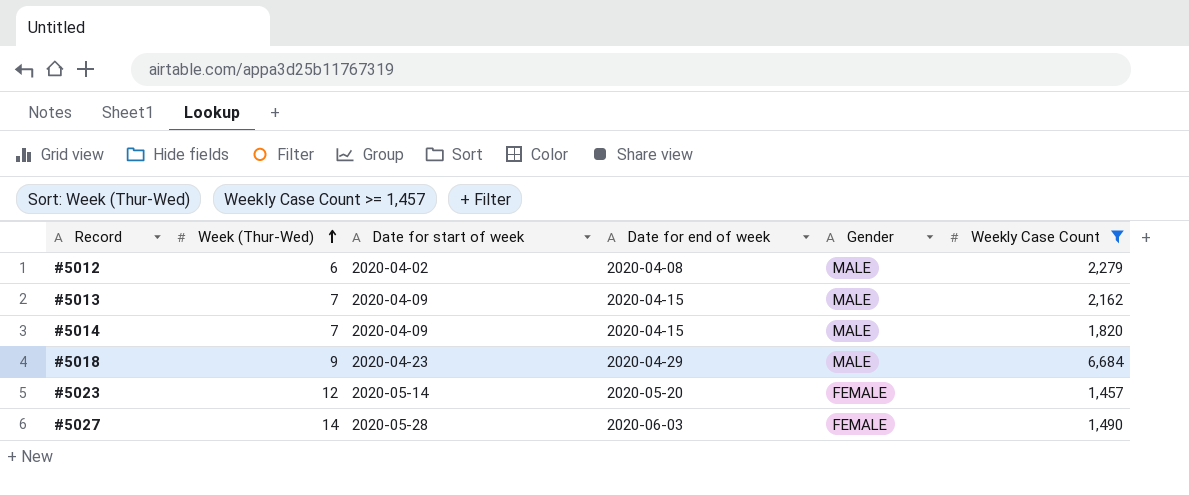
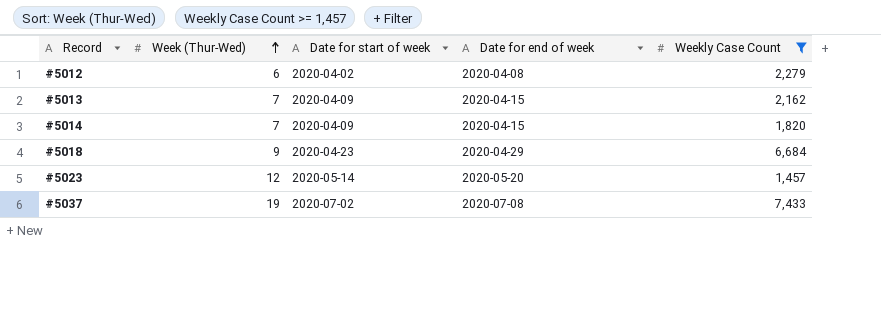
column Gender | position: 5 -> none
row #5027: 14 | 2020-05-28 | 2020-06-03 | FEMALE | 1,490 -> none
row #5037: none -> 19 | 2020-07-02 | 2020-07-08 | 7,433

